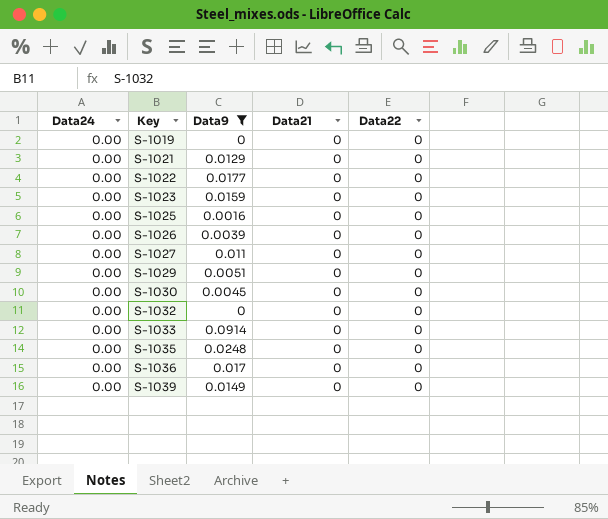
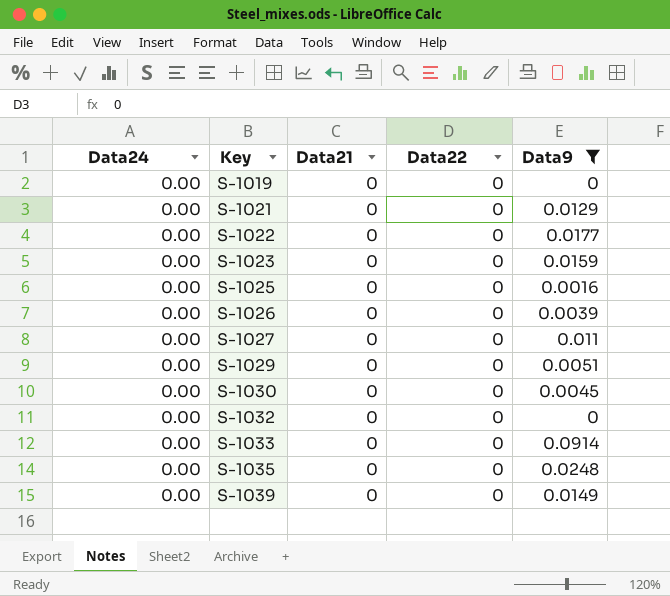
column Data9 | position: 3 -> 5
row S-1036: 0.00 | 0.017 | 0 | 0 -> none

